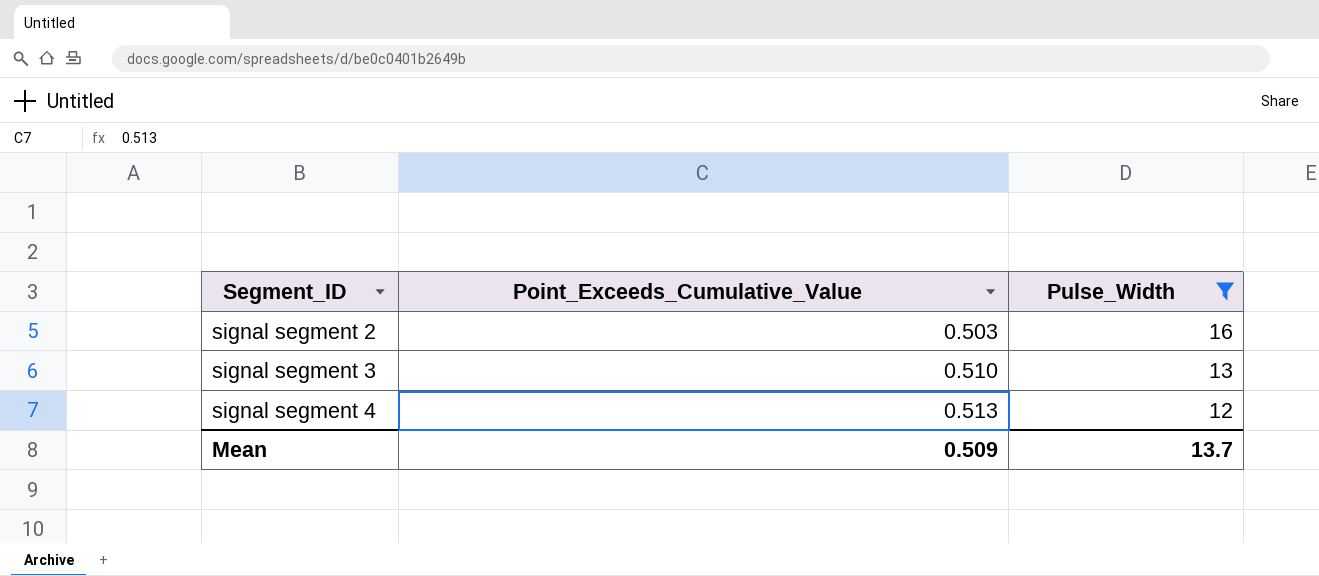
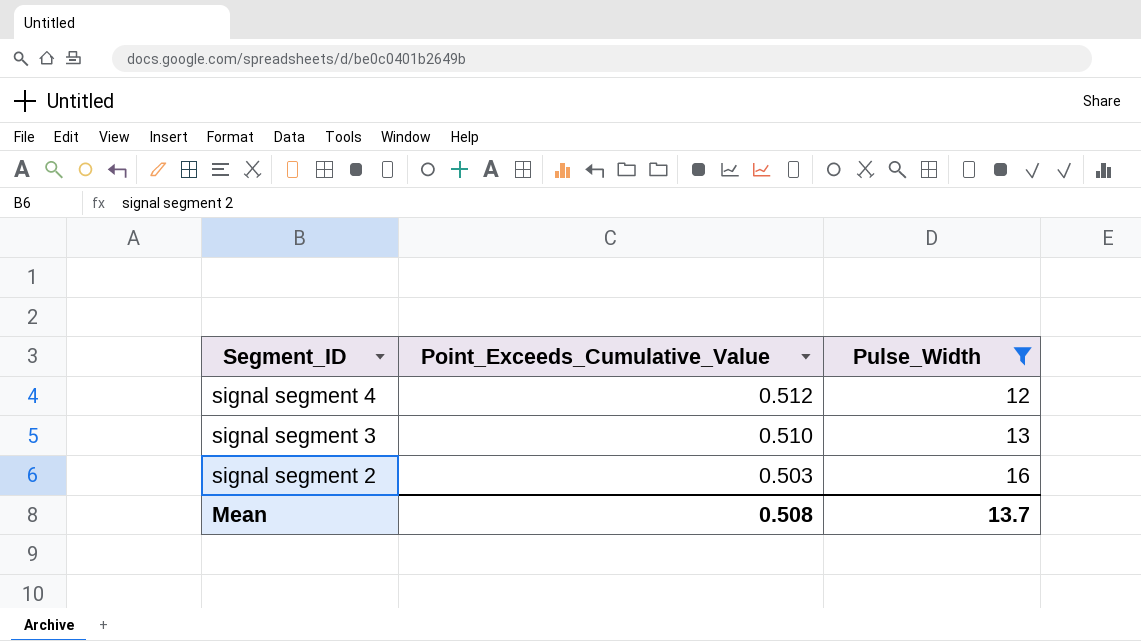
row order: Segment_ID ascending -> Segment_ID descending
signal segment 4 | Point_Exceeds_Cumulative_Value: 0.513 -> 0.512
Mean | Point_Exceeds_Cumulative_Value: 0.509 -> 0.508

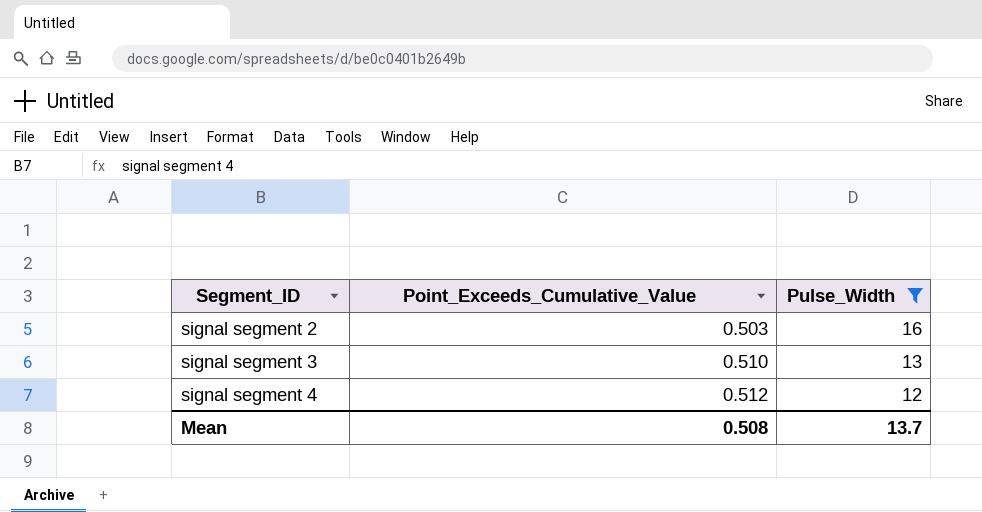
row order: Segment_ID descending -> Segment_ID ascending

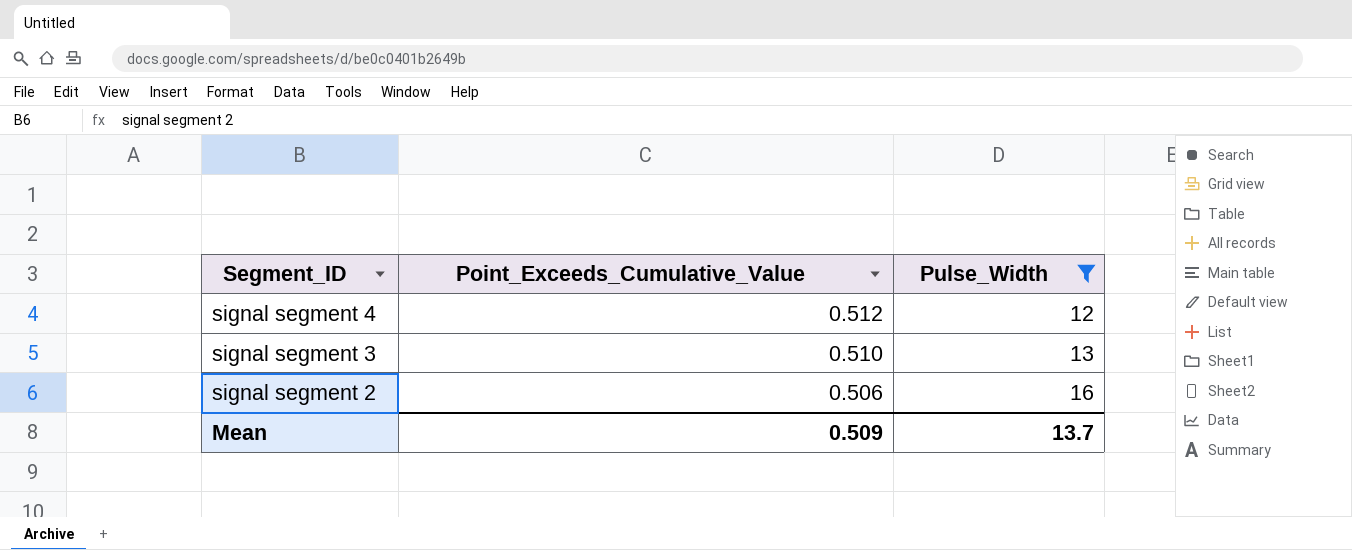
row order: Segment_ID ascending -> Segment_ID descending
signal segment 2 | Point_Exceeds_Cumulative_Value: 0.503 -> 0.506
Mean | Point_Exceeds_Cumulative_Value: 0.508 -> 0.509

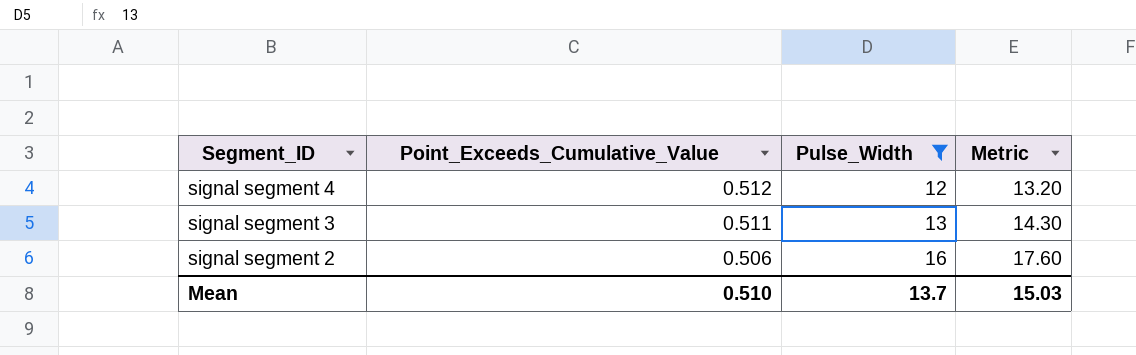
column Metric | formula: none -> [Pulse_Width] * 1.1
signal segment 3 | Point_Exceeds_Cumulative_Value: 0.510 -> 0.511
Mean | Point_Exceeds_Cumulative_Value: 0.509 -> 0.510

